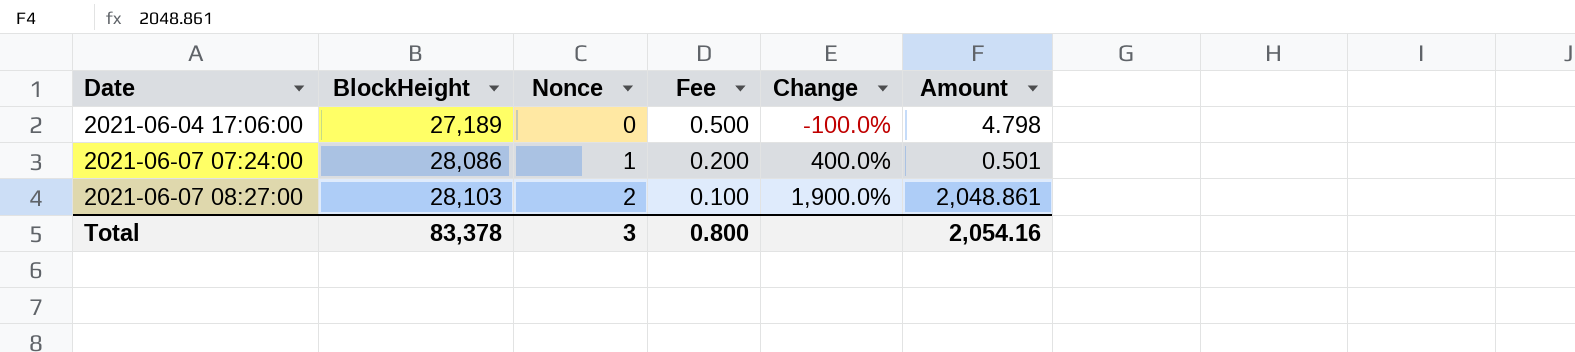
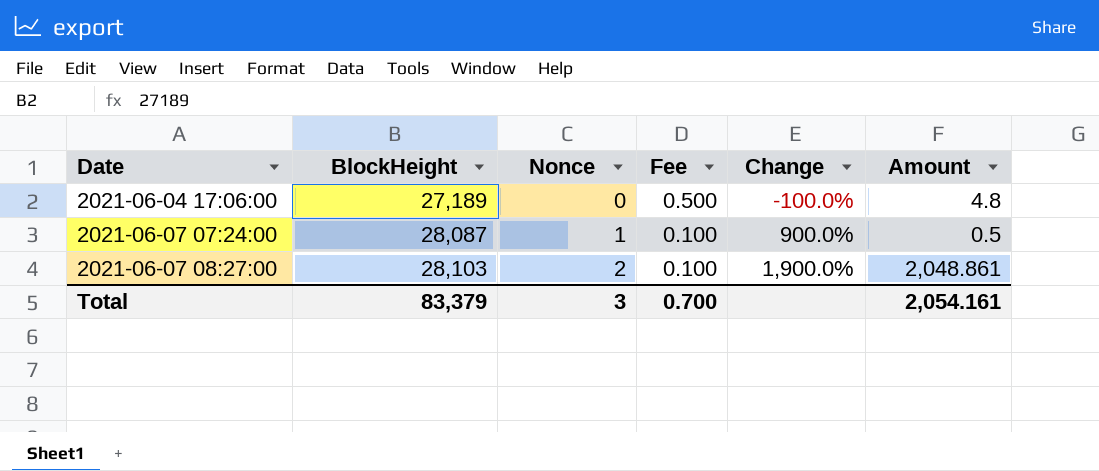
2021-06-04 17:06:00 | Amount: 4.798 -> 4.8
2021-06-07 07:24:00 | BlockHeight: 28,086 -> 28,087
2021-06-07 07:24:00 | Fee: 0.200 -> 0.100
2021-06-07 07:24:00 | Change: 400.0% -> 900.0%
2021-06-07 07:24:00 | Amount: 0.501 -> 0.5
Total | BlockHeight: 83,378 -> 83,379
Total | Fee: 0.800 -> 0.700
Total | Amount: 2,054.16 -> 2,054.161

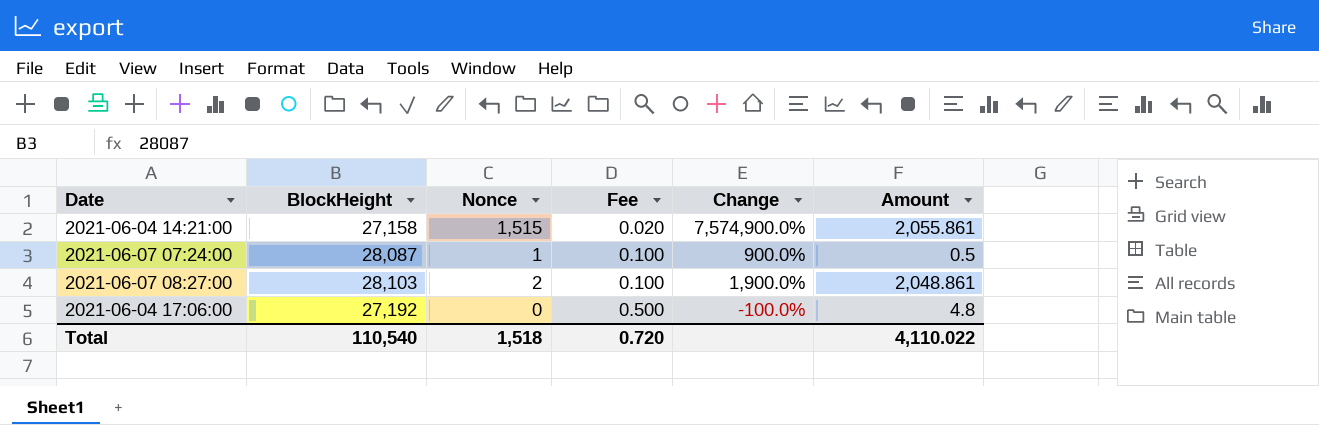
row order: Date ascending -> Fee ascending
row 2021-06-04 14:21:00: none -> 27,158 | 1,515 | 0.020 | 7,574,900.0% | 2,055.861
2021-06-04 17:06:00 | BlockHeight: 27,189 -> 27,192
Total | BlockHeight: 83,379 -> 110,540
Total | Nonce: 3 -> 1,518
Total | Fee: 0.700 -> 0.720
Total | Amount: 2,054.161 -> 4,110.022

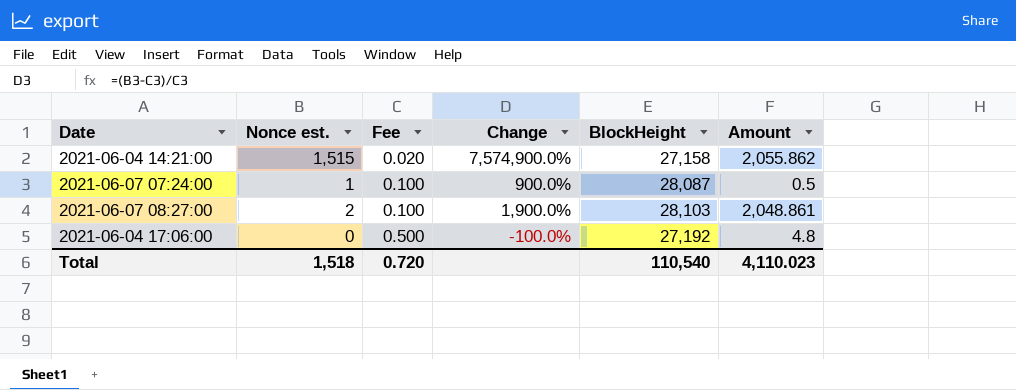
column name: Nonce -> Nonce est.
column BlockHeight | position: 2 -> 5
2021-06-04 14:21:00 | Amount: 2,055.861 -> 2,055.862
Total | Amount: 4,110.022 -> 4,110.023

